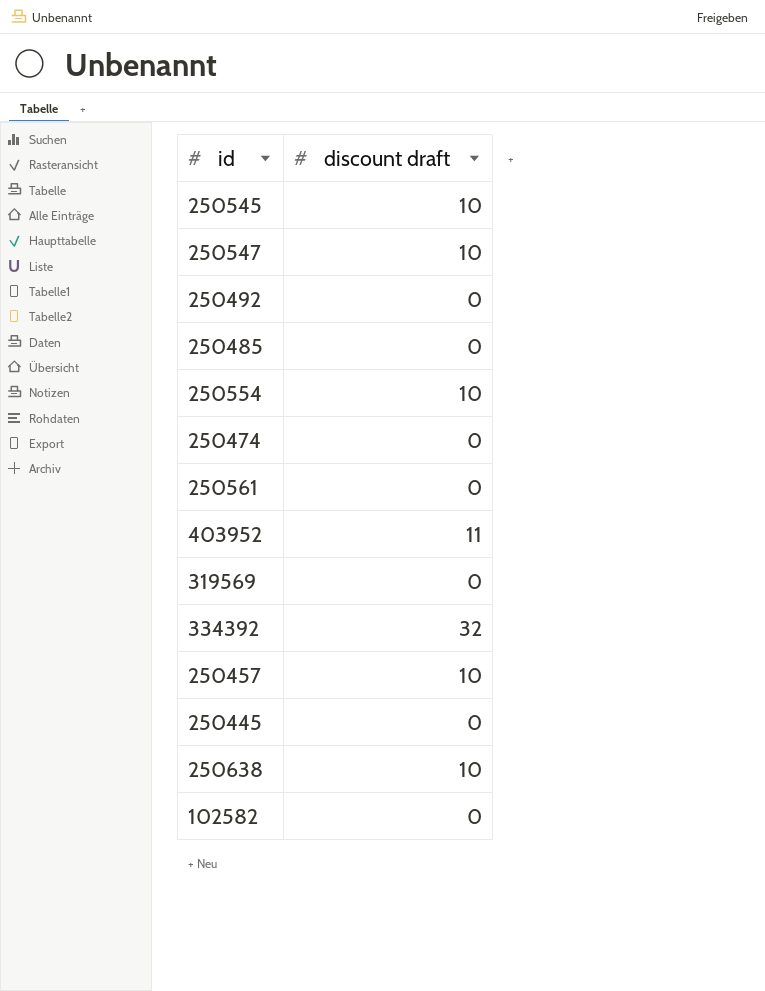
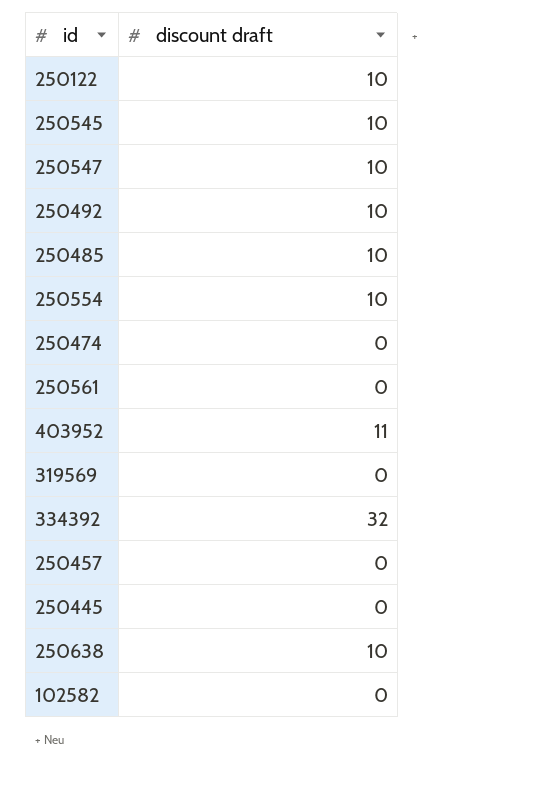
row 250122: none -> 10
250492 | discount draft: 0 -> 10
250485 | discount draft: 0 -> 10
250457 | discount draft: 10 -> 0

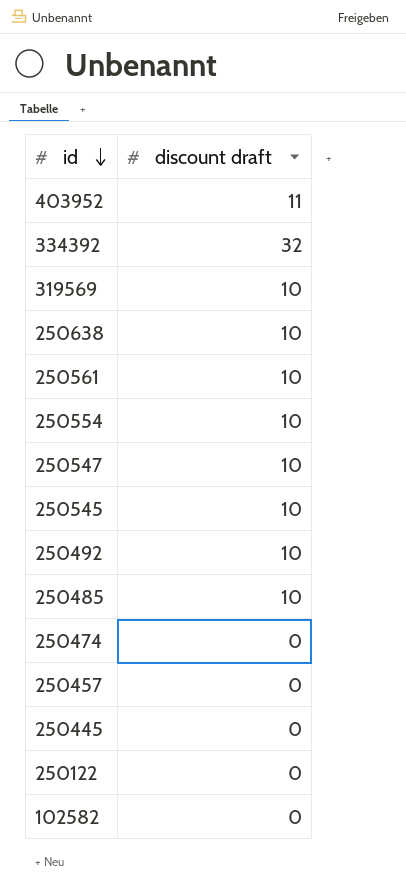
row order: none -> id descending
319569 | discount draft: 0 -> 10
250561 | discount draft: 0 -> 10
250122 | discount draft: 10 -> 0

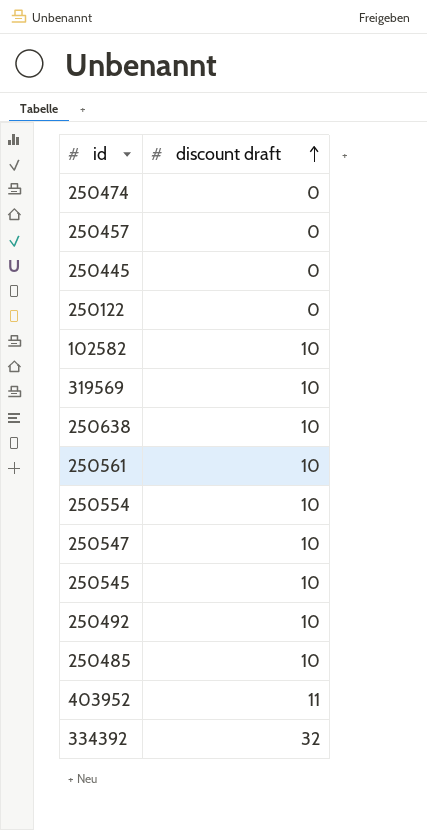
row order: id descending -> discount draft ascending
102582 | discount draft: 0 -> 10

